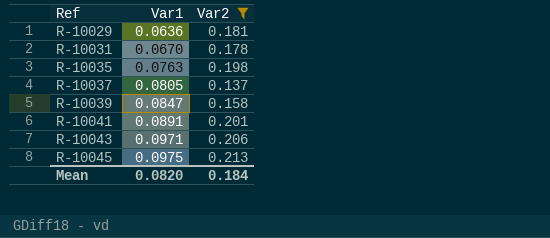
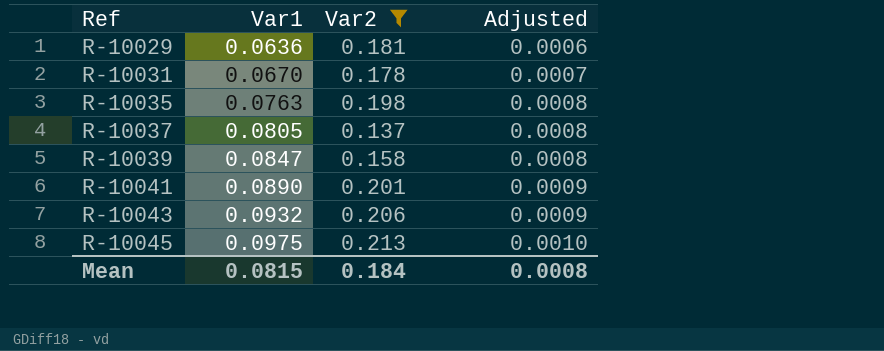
column Adjusted | formula: none -> [Var1] * 0.01
R-10041 | Var1: 0.0891 -> 0.0890
R-10043 | Var1: 0.0971 -> 0.0932
Mean | Var1: 0.0820 -> 0.0815

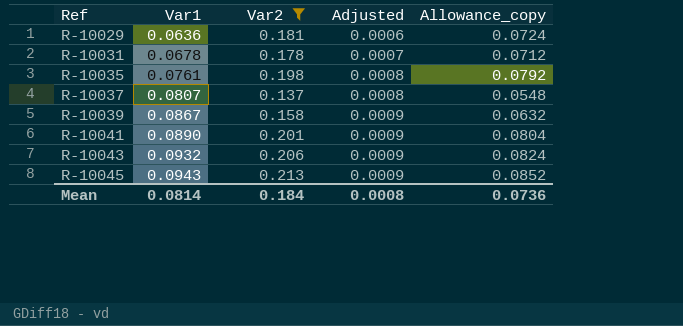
column Allowance_copy | formula: none -> [Var2] * 0.4
R-10031 | Var1: 0.0670 -> 0.0678
R-10035 | Var1: 0.0763 -> 0.0761
R-10037 | Var1: 0.0805 -> 0.0807
R-10039 | Var1: 0.0847 -> 0.0867
R-10039 | Adjusted: 0.0008 -> 0.0009
R-10045 | Var1: 0.0975 -> 0.0943
R-10045 | Adjusted: 0.0010 -> 0.0009
Mean | Var1: 0.0815 -> 0.0814

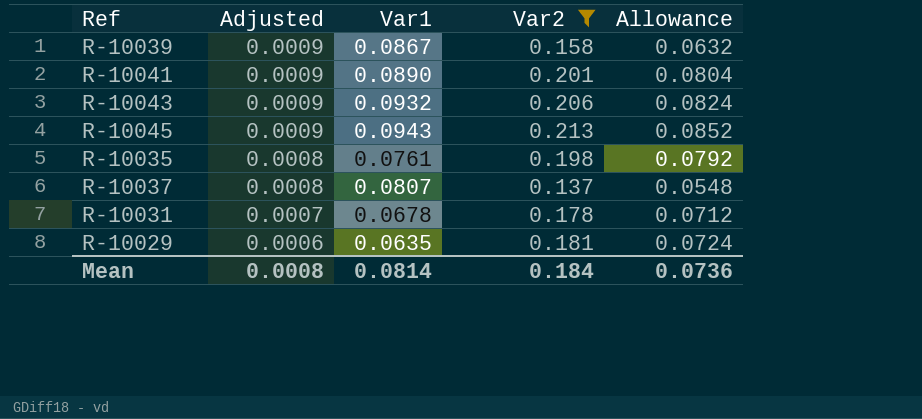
row order: Ref ascending -> Adjusted descending
column Adjusted | position: 4 -> 2
column name: Allowance_copy -> Allowance
R-10029 | Var1: 0.0636 -> 0.0635

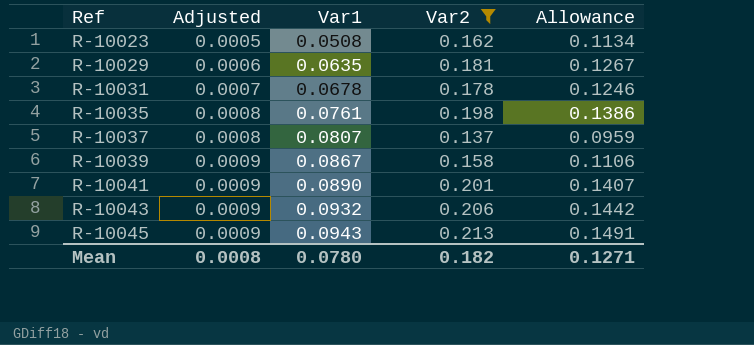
row order: Adjusted descending -> Ref ascending
column Allowance | formula: [Var2] * 0.4 -> [Var2] * 0.7
row R-10023: none -> 0.0005 | 0.0508 | 0.162 | 0.1134
Mean | Var1: 0.0814 -> 0.0780
Mean | Var2: 0.184 -> 0.182
Mean | Allowance: 0.0736 -> 0.1271

